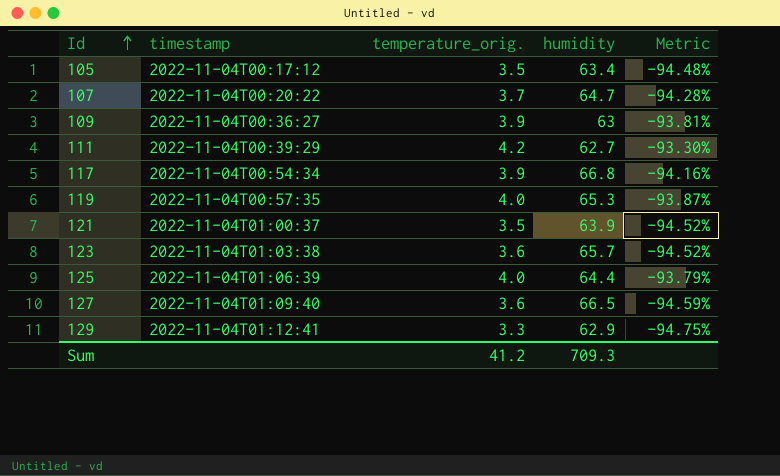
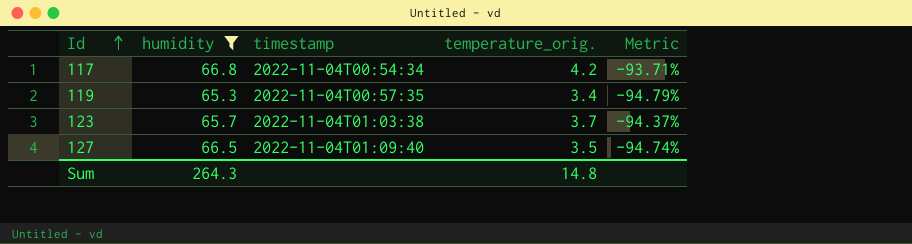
filter: none -> humidity >= 65.3
column humidity | position: 4 -> 2
117 | temperature_orig.: 3.9 -> 4.2
117 | Metric: -94.16% -> -93.71%
119 | temperature_orig.: 4.0 -> 3.4
119 | Metric: -93.87% -> -94.79%
123 | temperature_orig.: 3.6 -> 3.7
123 | Metric: -94.52% -> -94.37%
127 | temperature_orig.: 3.6 -> 3.5
127 | Metric: -94.59% -> -94.74%
Sum | humidity: 709.3 -> 264.3
Sum | temperature_orig.: 41.2 -> 14.8

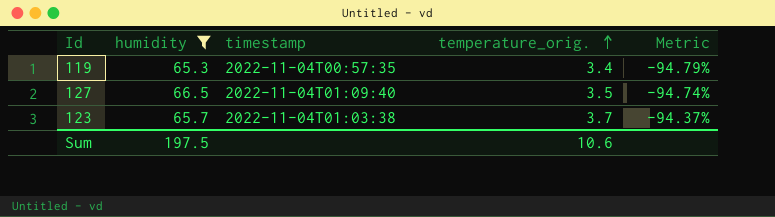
row order: Id ascending -> temperature_orig. ascending
row 117: 66.8 | 2022-11-04T00:54:34 | 4.2 | -93.71% -> none
Sum | humidity: 264.3 -> 197.5
Sum | temperature_orig.: 14.8 -> 10.6

